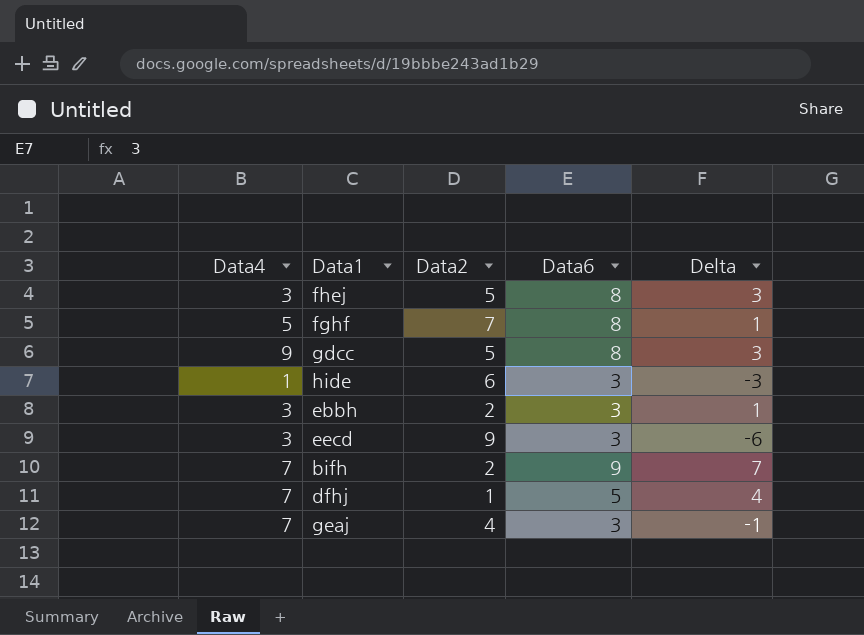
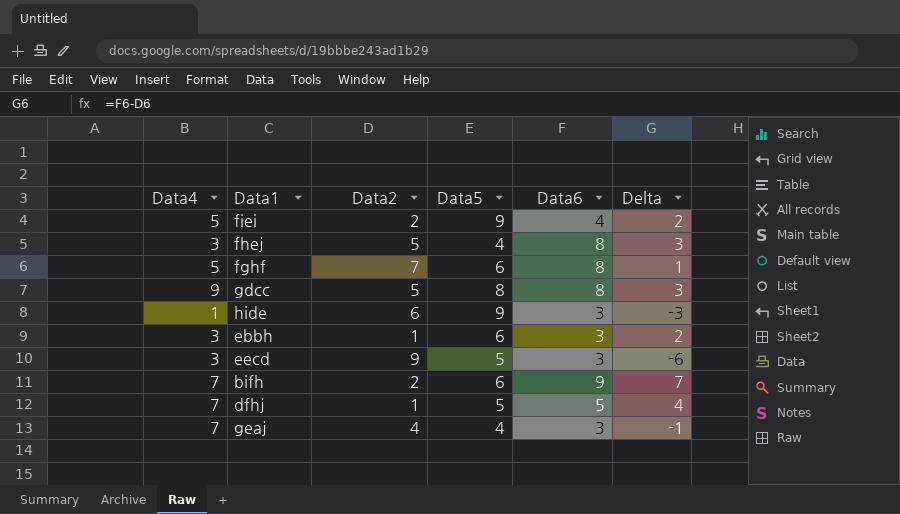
column Data5 | position: none -> 4
row fiei: none -> 5 | 2 | 9 | 4 | 2
ebbh | Data2: 2 -> 1
ebbh | Delta: 1 -> 2

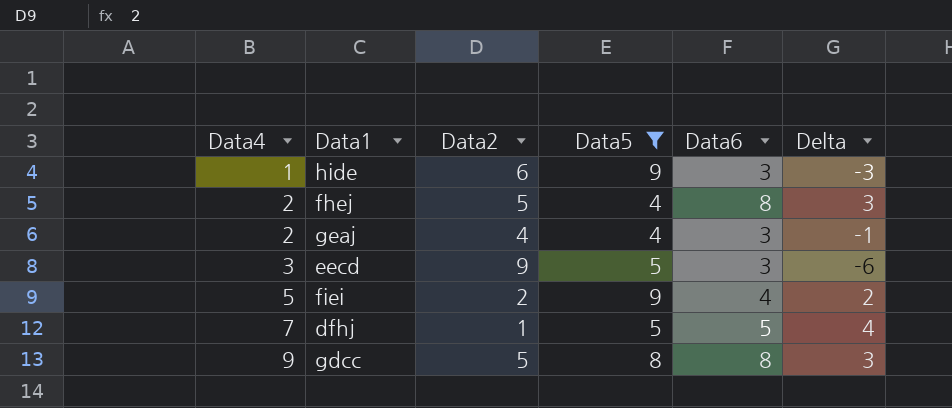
filter: none -> Data5 != 6
row order: none -> Data4 ascending
fhej | Data4: 3 -> 2
geaj | Data4: 7 -> 2

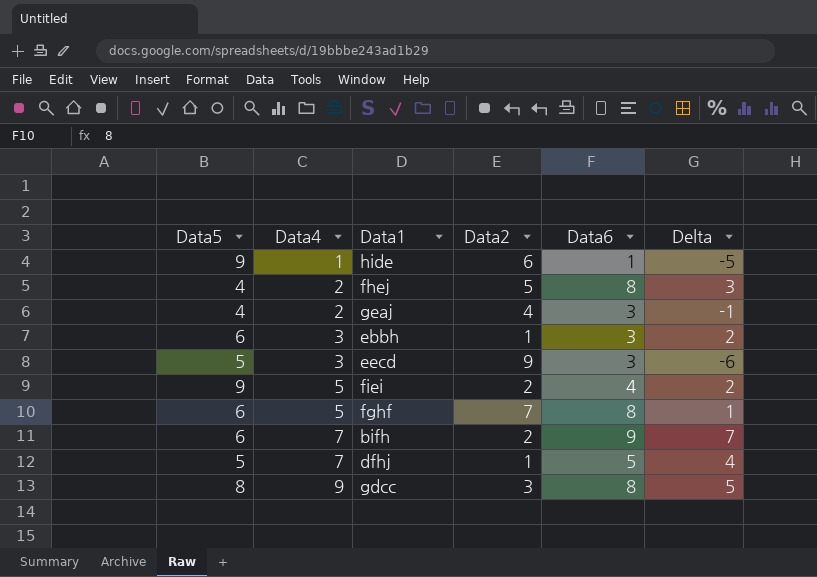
filter: Data5 != 6 -> none
column Data5 | position: 4 -> 1
hide | Data6: 3 -> 1
hide | Delta: -3 -> -5
gdcc | Data2: 5 -> 3
gdcc | Delta: 3 -> 5

